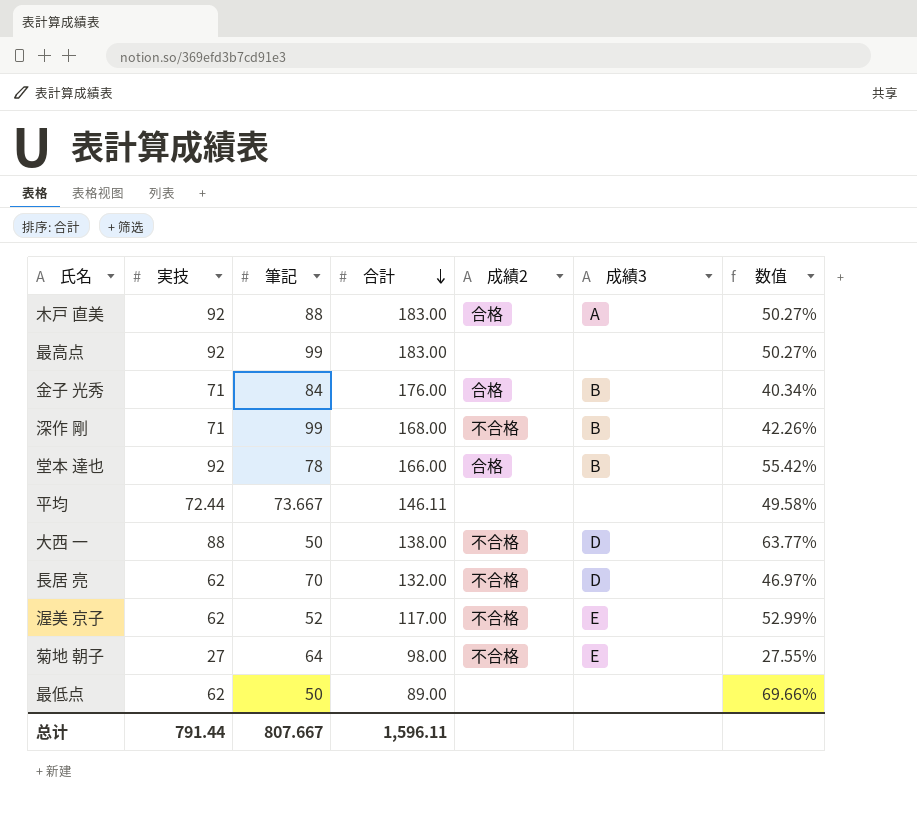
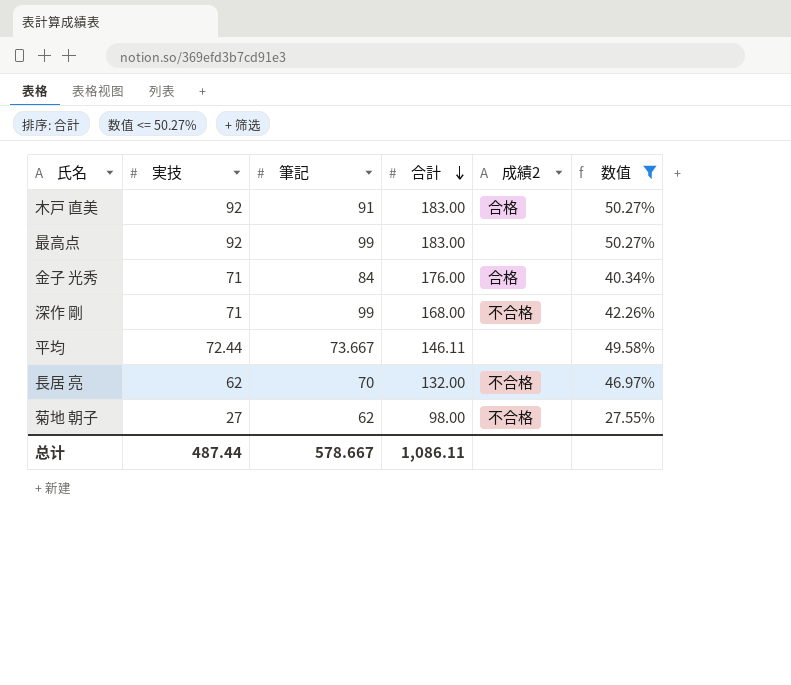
filter: none -> 数值 <= 50.27%
column 成績3 | position: 6 -> none
木戸 直美 | 筆記: 88 -> 91
菊地 朝子 | 筆記: 64 -> 62
总计 | 実技: 791.44 -> 487.44
总计 | 筆記: 807.667 -> 578.667
总计 | 合計: 1,596.11 -> 1,086.11

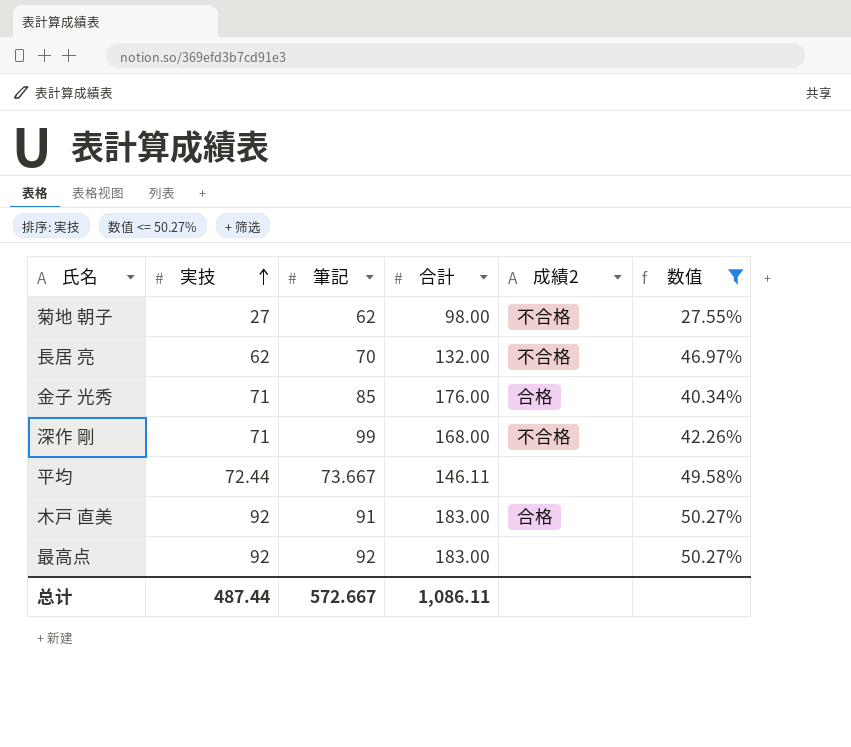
row order: 合計 descending -> 実技 ascending
金子 光秀 | 筆記: 84 -> 85
最高点 | 筆記: 99 -> 92
总计 | 筆記: 578.667 -> 572.667

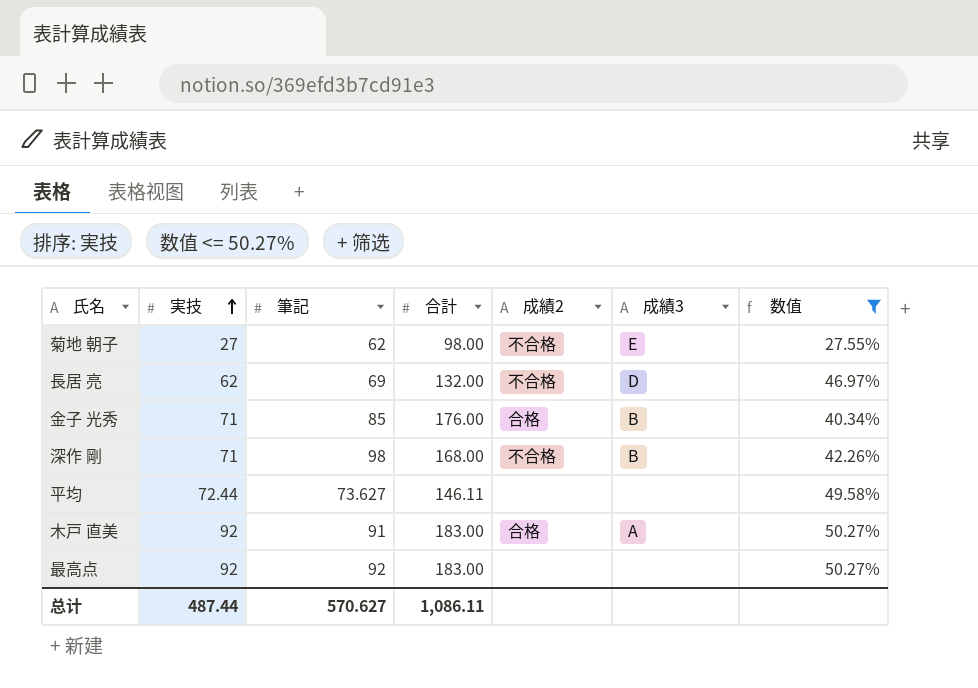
column 成績3 | position: none -> 6
長居 亮 | 筆記: 70 -> 69
深作 剛 | 筆記: 99 -> 98
平均 | 筆記: 73.667 -> 73.627
总计 | 筆記: 572.667 -> 570.627

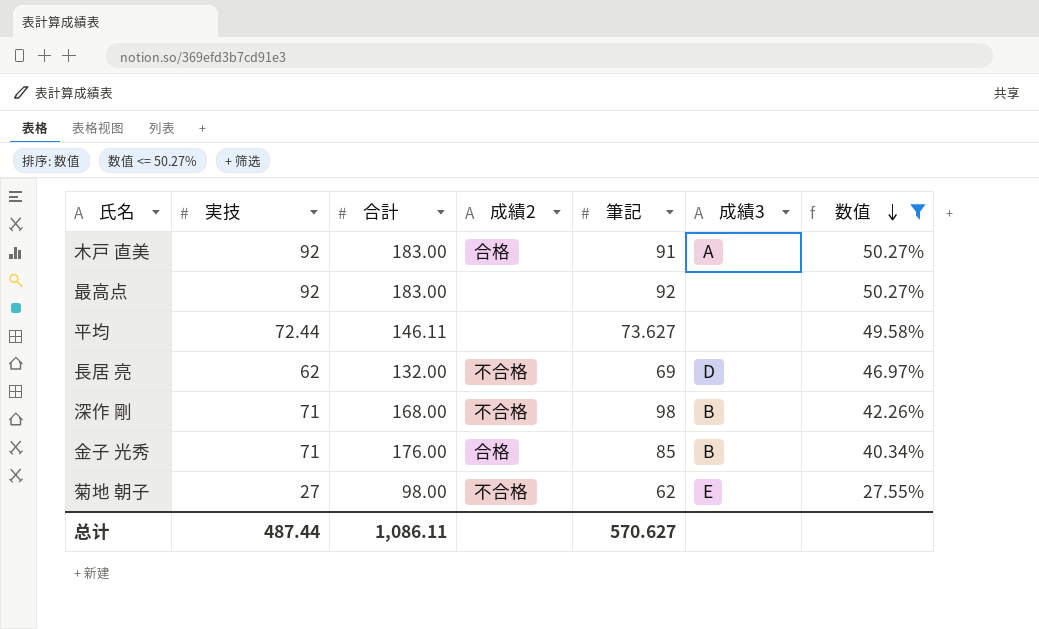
row order: 実技 ascending -> 数值 descending
column 筆記 | position: 3 -> 5

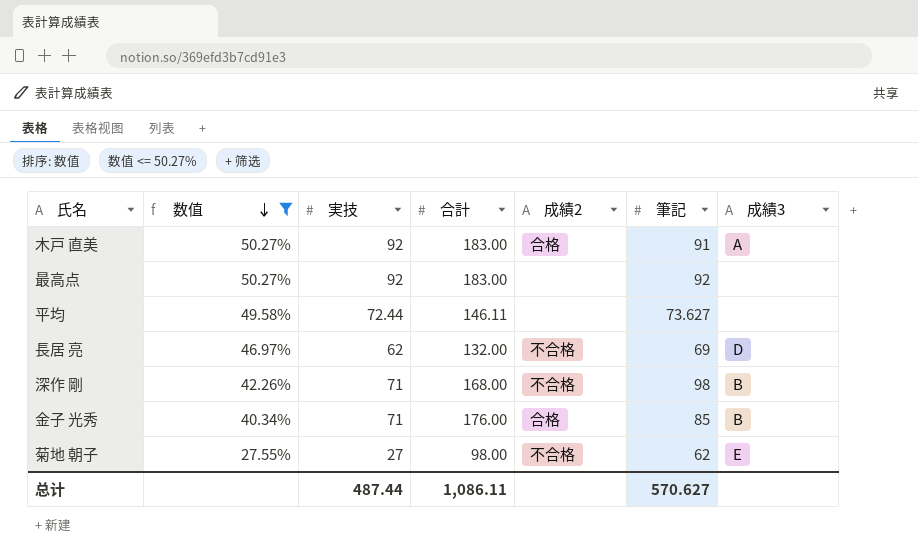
column 数值 | position: 7 -> 2

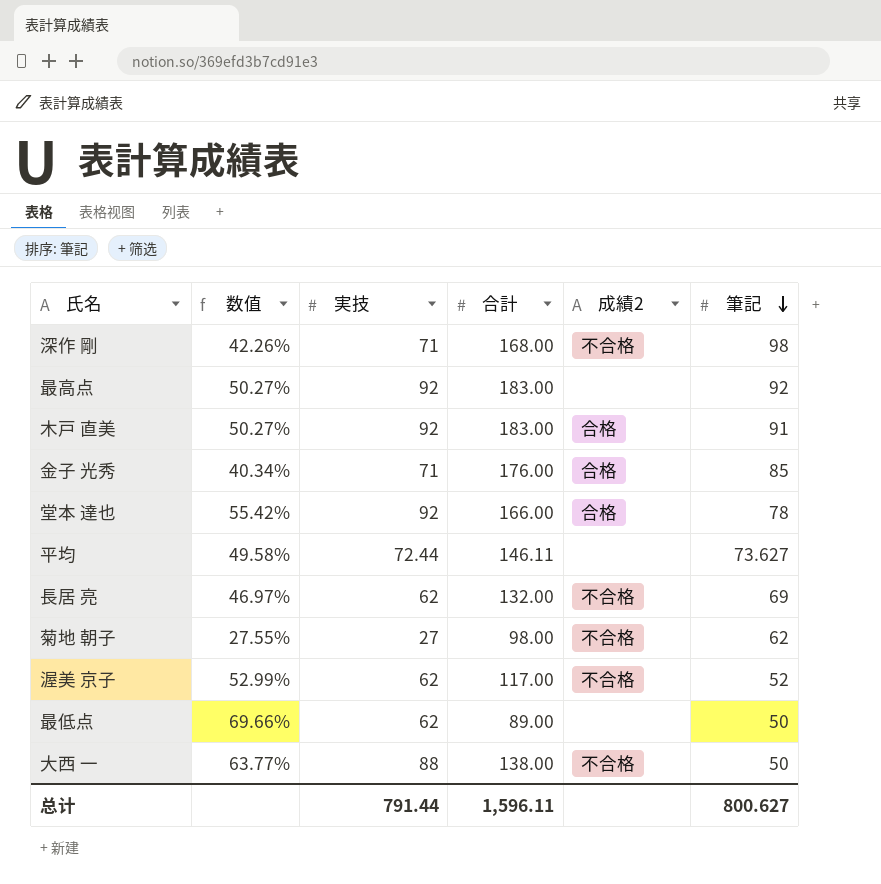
filter: 数值 <= 50.27% -> none
row order: 数值 descending -> 筆記 descending
column 成績3 | position: 7 -> none
总计 | 実技: 487.44 -> 791.44
总计 | 合計: 1,086.11 -> 1,596.11
总计 | 筆記: 570.627 -> 800.627

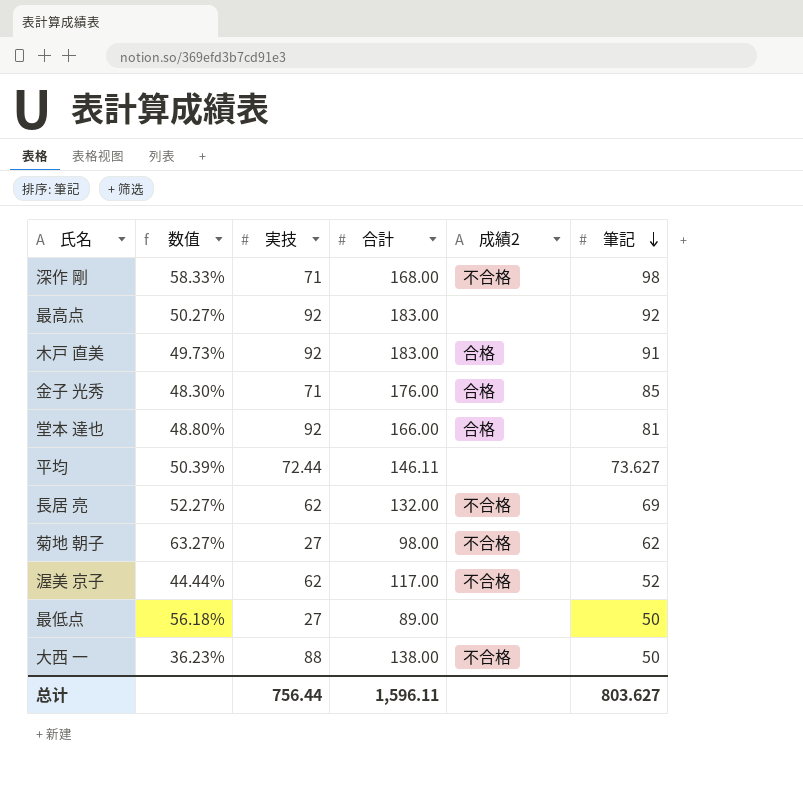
column 数值 | formula: [実技] / [合計] -> [筆記] / [合計]
堂本 達也 | 筆記: 78 -> 81
最低点 | 実技: 62 -> 27
总计 | 実技: 791.44 -> 756.44
总计 | 筆記: 800.627 -> 803.627

